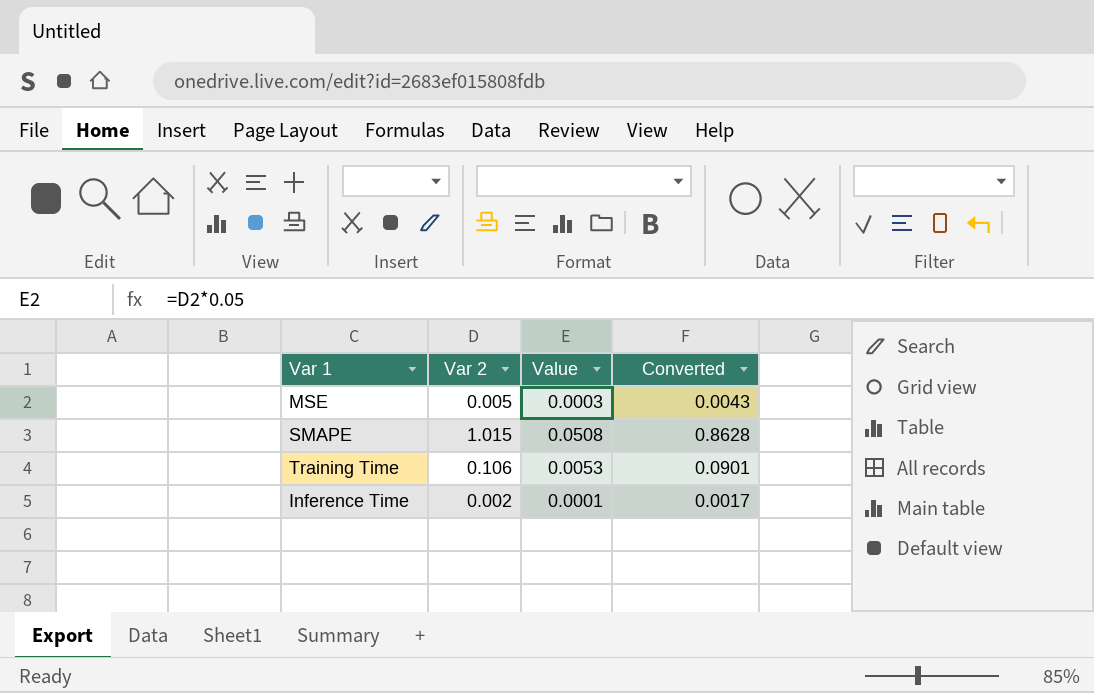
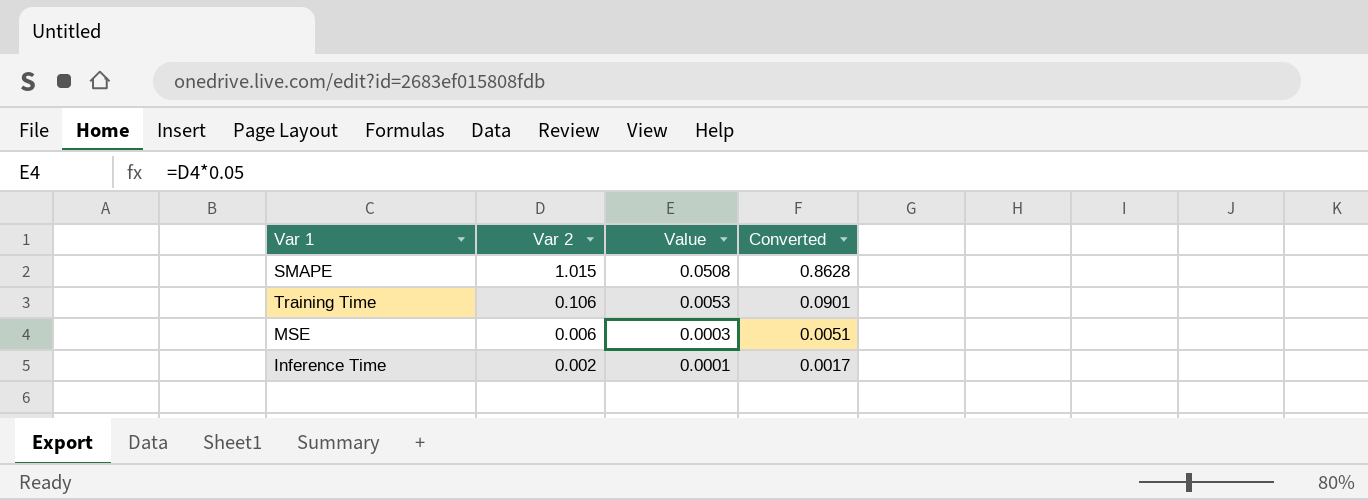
row order: none -> Var 2 descending
MSE | Var 2: 0.005 -> 0.006
MSE | Converted: 0.0043 -> 0.0051

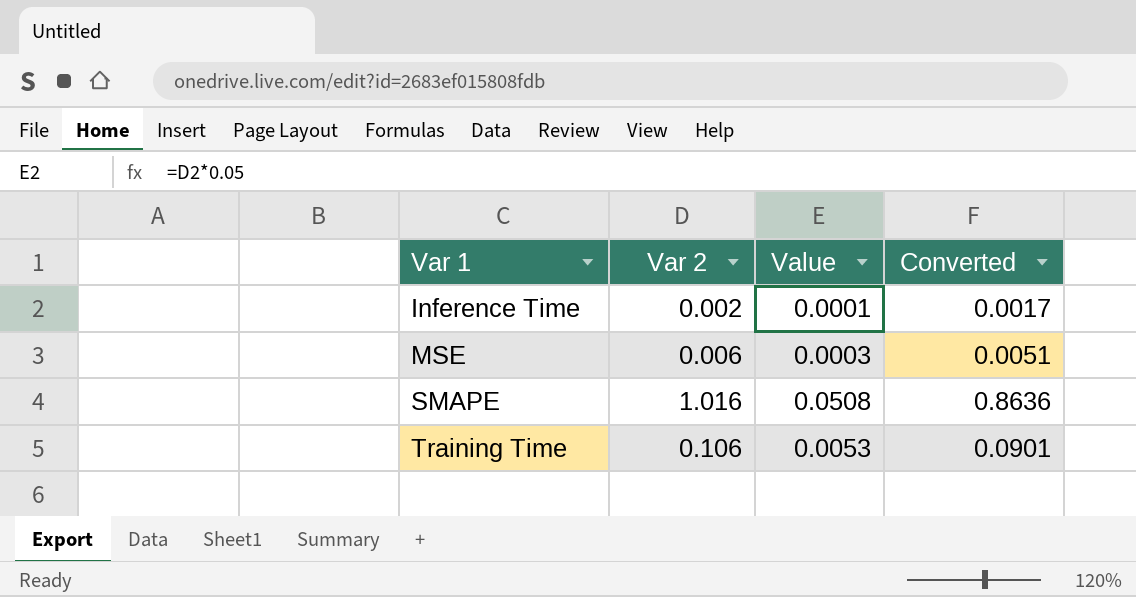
row order: Var 2 descending -> Var 1 ascending
SMAPE | Var 2: 1.015 -> 1.016
SMAPE | Converted: 0.8628 -> 0.8636

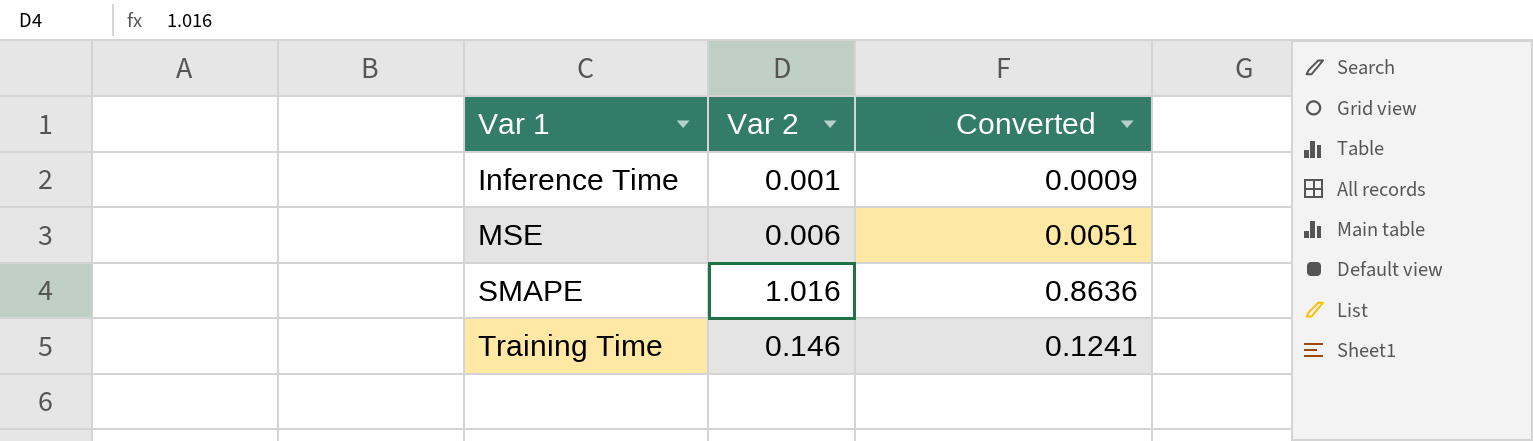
column Value | formula: [Var 2] * 0.05 -> none
Inference Time | Var 2: 0.002 -> 0.001
Inference Time | Converted: 0.0017 -> 0.0009
Training Time | Var 2: 0.106 -> 0.146
Training Time | Converted: 0.0901 -> 0.1241

